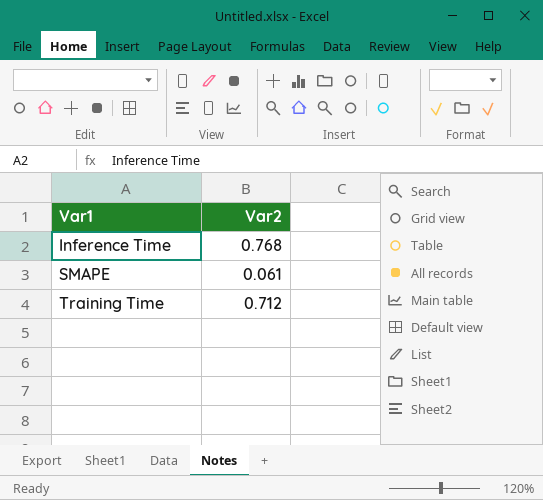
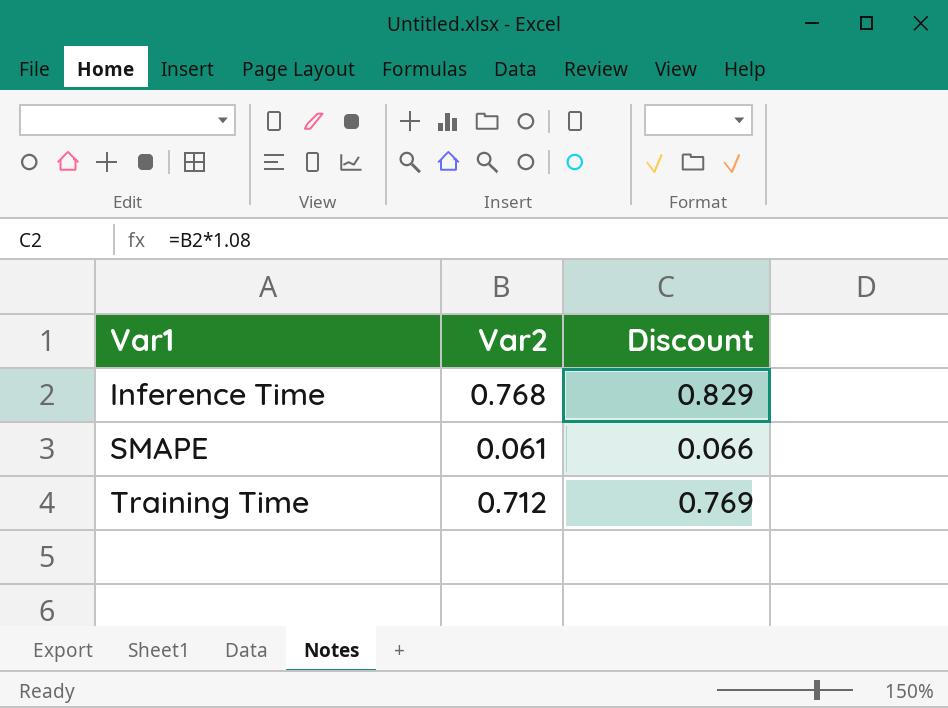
column Discount | formula: none -> [Var2] * 1.08

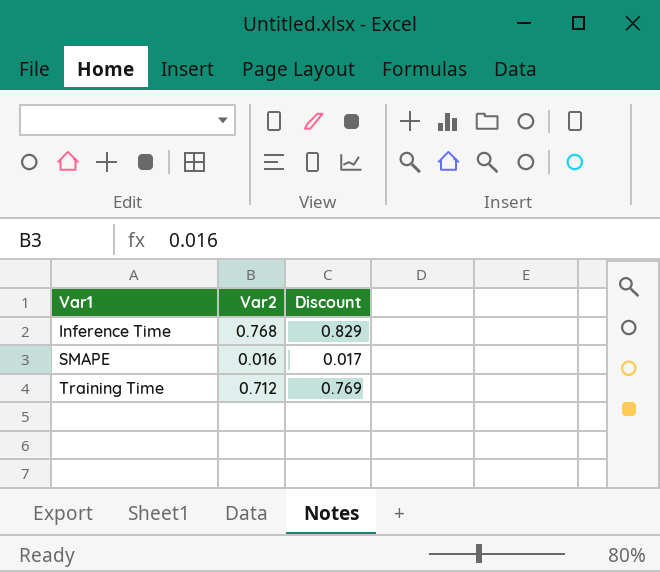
SMAPE | Var2: 0.061 -> 0.016
SMAPE | Discount: 0.066 -> 0.017

